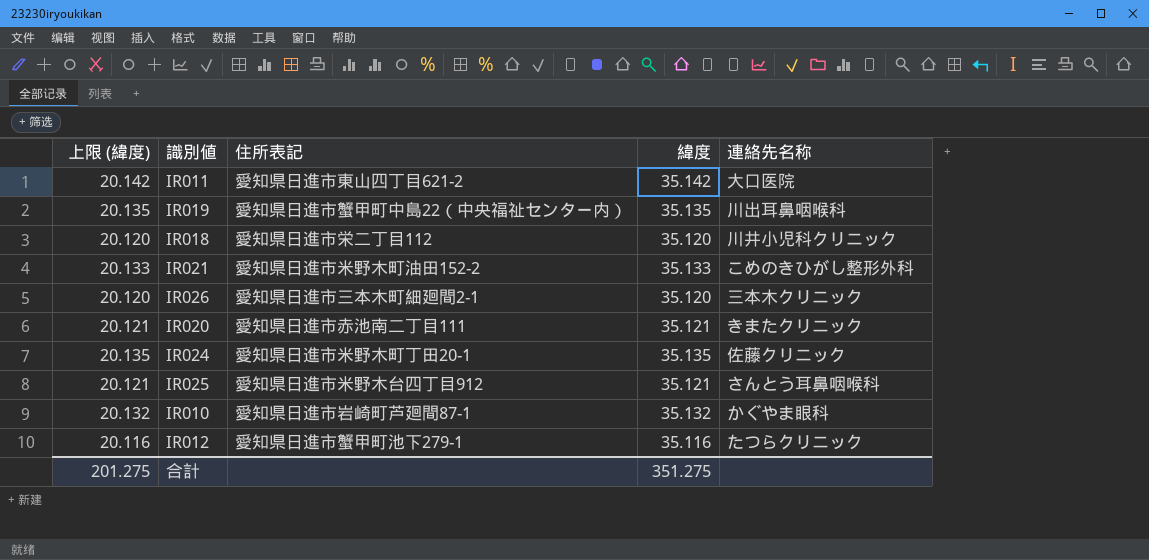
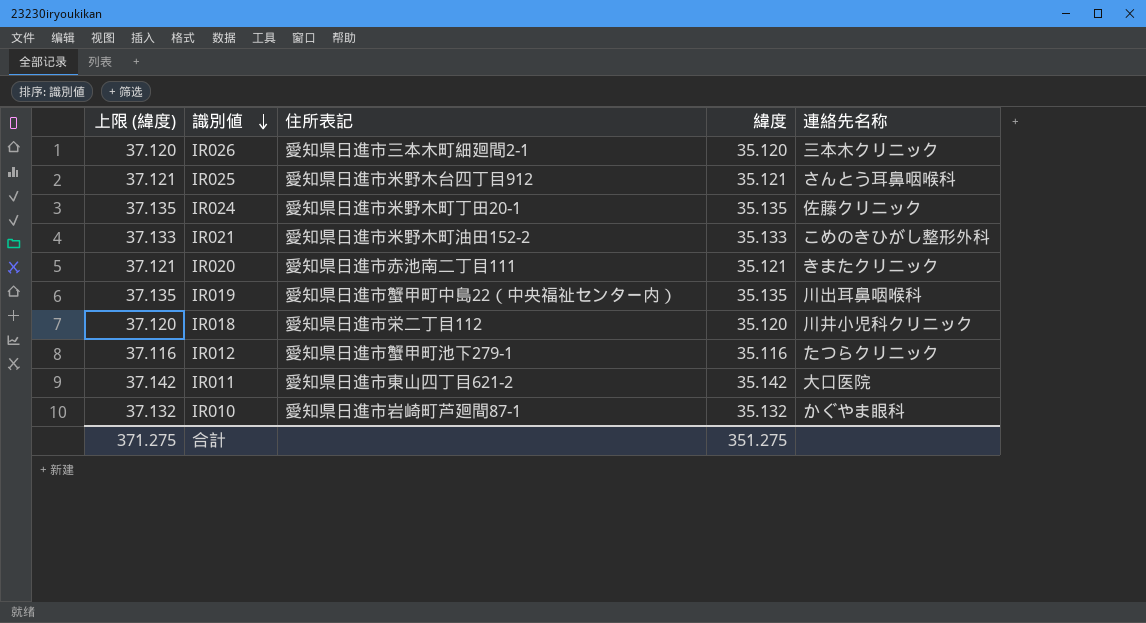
row order: none -> 識別値 descending
column 上限 (緯度) | formula: [緯度] - 15 -> [緯度] + 2
合計 | 上限 (緯度): 201.275 -> 371.275

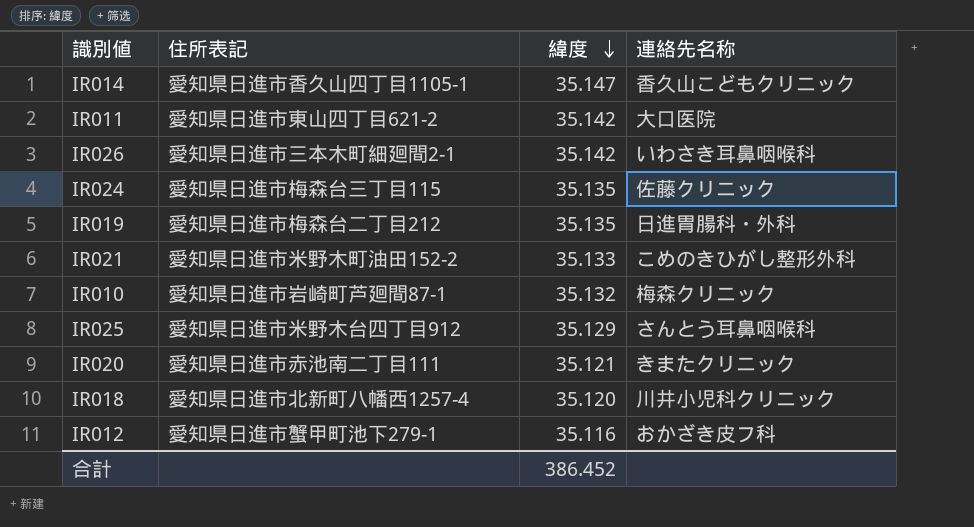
row order: 識別値 descending -> 緯度 descending
column 上限 (緯度) | formula: [緯度] + 2 -> none
row IR014: none -> 愛知県日進市香久山四丁目1105-1 | 35.147 | 香久山こどもクリニック
IR026 | 緯度: 35.120 -> 35.142
IR026 | 連絡先名称: 三本木クリニック -> いわさき耳鼻咽喉科
IR024 | 住所表記: 愛知県日進市米野木町丁田20-1 -> 愛知県日進市梅森台三丁目115
IR019 | 住所表記: 愛知県日進市蟹甲町中島22（中央福祉センター内） -> 愛知県日進市梅森台二丁目212
IR019 | 連絡先名称: 川出耳鼻咽喉科 -> 日進胃腸科・外科
IR010 | 連絡先名称: かぐやま眼科 -> 梅森クリニック
IR025 | 緯度: 35.121 -> 35.129
IR018 | 住所表記: 愛知県日進市栄二丁目112 -> 愛知県日進市北新町八幡西1257-4
IR012 | 連絡先名称: たつらクリニック -> おかざき皮フ科
合計 | 緯度: 351.275 -> 386.452

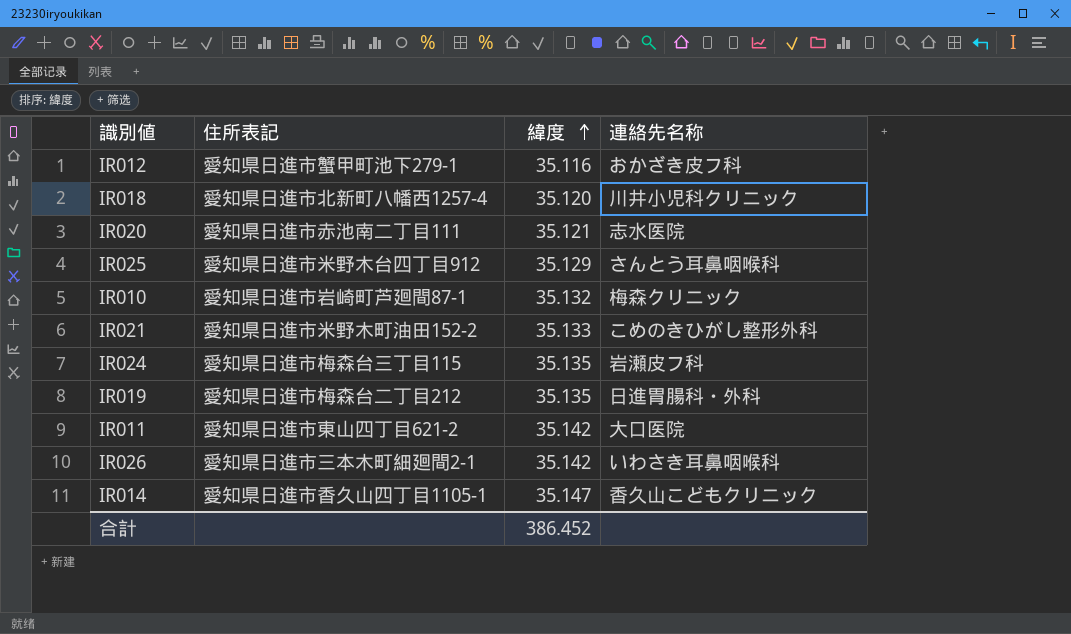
row order: 緯度 descending -> 緯度 ascending
IR020 | 連絡先名称: きまたクリニック -> 志水医院
IR024 | 連絡先名称: 佐藤クリニック -> 岩瀬皮フ科

